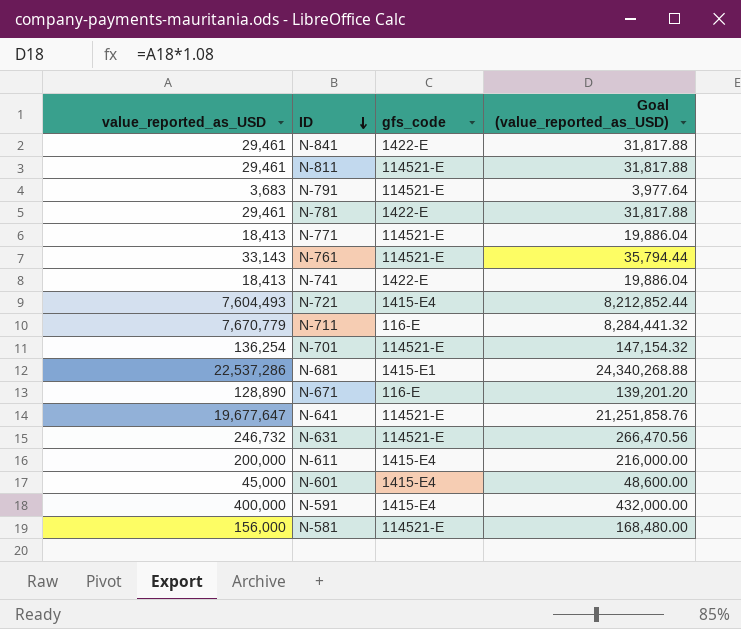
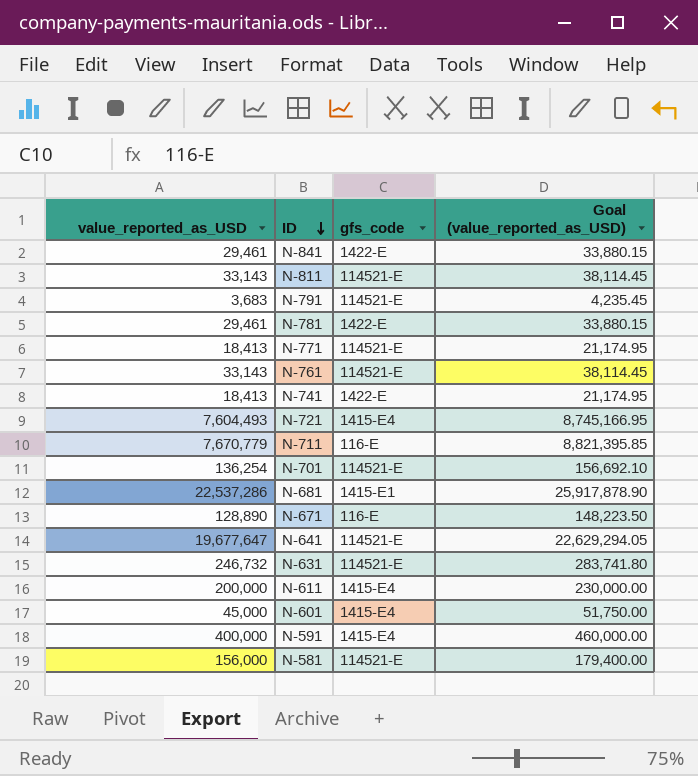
column Goal (value_reported_as_USD) | formula: [value_reported_as_USD] * 1.08 -> [value_reported_as_USD] * 1.15
N-811 | value_reported_as_USD: 29,461 -> 33,143

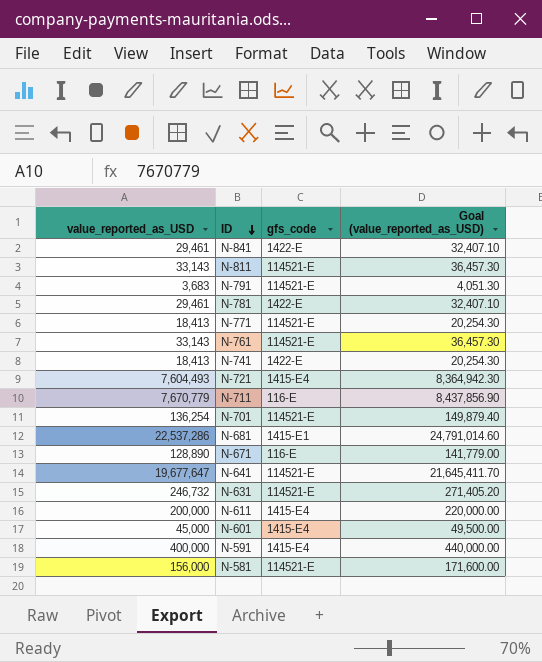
column Goal (value_reported_as_USD) | formula: [value_reported_as_USD] * 1.15 -> [value_reported_as_USD] * 1.1

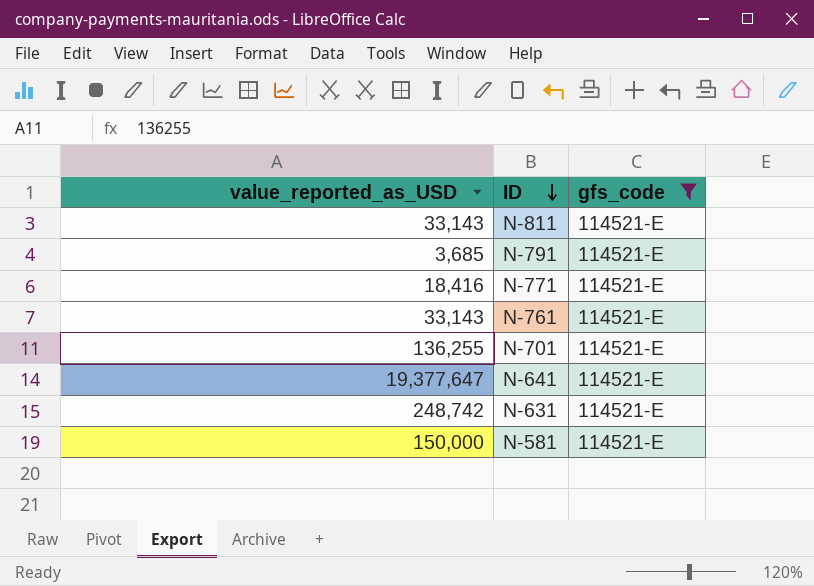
filter: none -> gfs_code = 114521-E
column Goal (value_reported_as_USD) | formula: [value_reported_as_USD] * 1.1 -> none
N-791 | value_reported_as_USD: 3,683 -> 3,685
N-771 | value_reported_as_USD: 18,413 -> 18,416
N-701 | value_reported_as_USD: 136,254 -> 136,255
N-641 | value_reported_as_USD: 19,677,647 -> 19,377,647
N-631 | value_reported_as_USD: 246,732 -> 248,742
N-581 | value_reported_as_USD: 156,000 -> 150,000

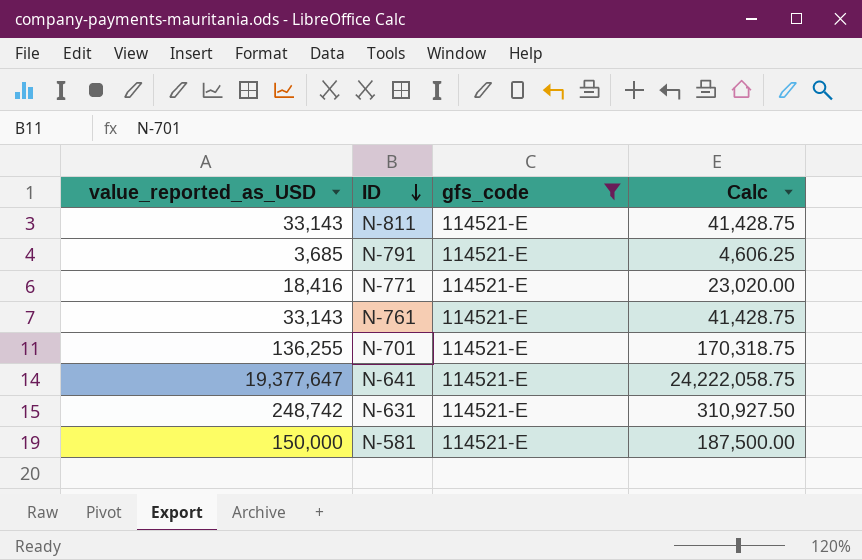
column Calc | formula: none -> [value_reported_as_USD] * 1.25

